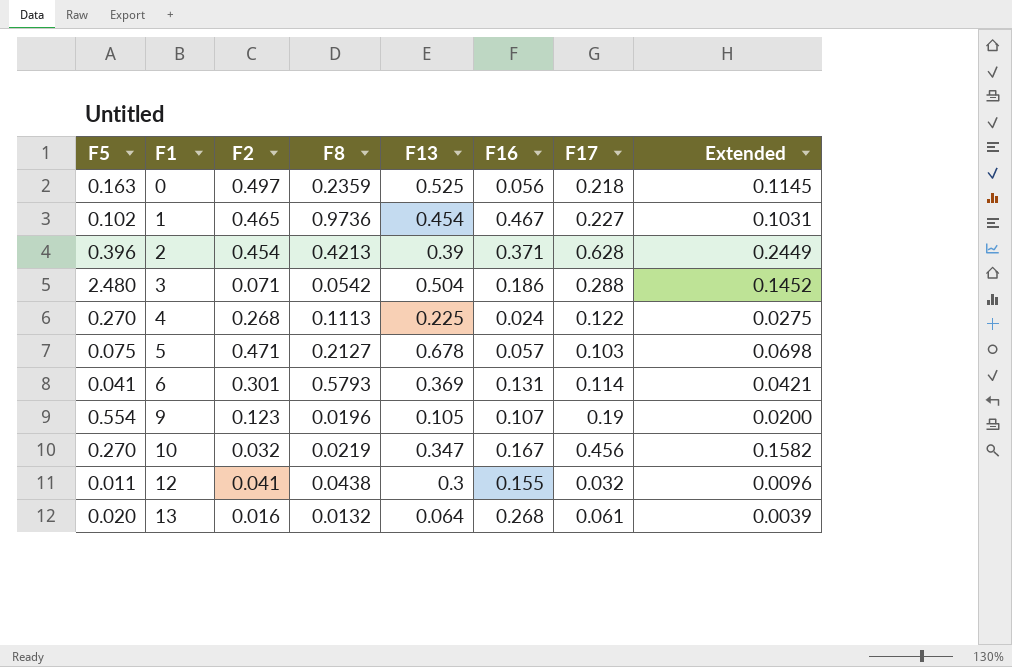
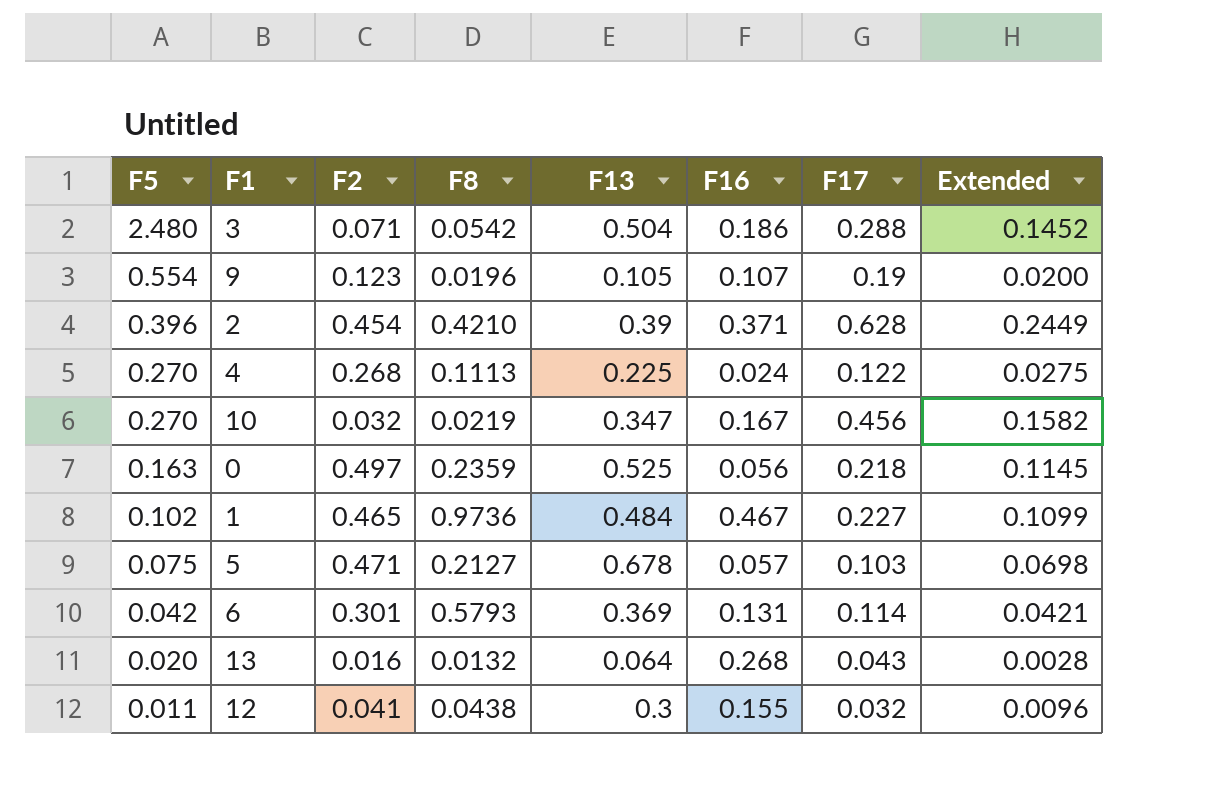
row order: F1 ascending -> F5 descending
2 | F8: 0.4213 -> 0.4210
1 | F13: 0.454 -> 0.484
1 | Extended: 0.1031 -> 0.1099
6 | F5: 0.041 -> 0.042
13 | F17: 0.061 -> 0.043
13 | Extended: 0.0039 -> 0.0028

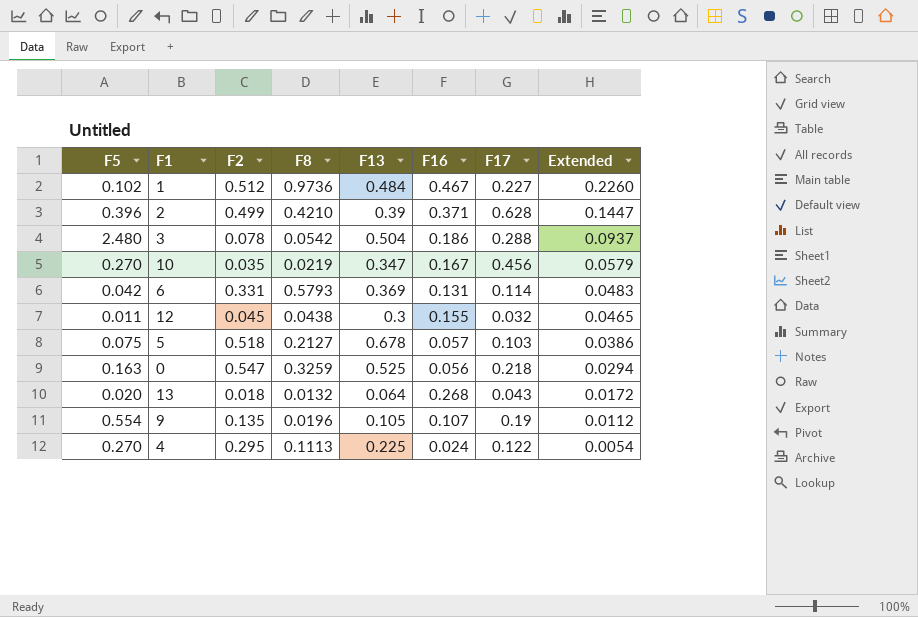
row order: F5 descending -> Extended descending
column Extended | formula: [F13] * [F17] -> [F13] * [F16]
1 | F2: 0.465 -> 0.512
2 | F2: 0.454 -> 0.499
3 | F2: 0.071 -> 0.078
10 | F2: 0.032 -> 0.035
6 | F2: 0.301 -> 0.331
12 | F2: 0.041 -> 0.045
5 | F2: 0.471 -> 0.518
0 | F2: 0.497 -> 0.547
0 | F8: 0.2359 -> 0.3259
13 | F2: 0.016 -> 0.018
9 | F2: 0.123 -> 0.135
4 | F2: 0.268 -> 0.295

